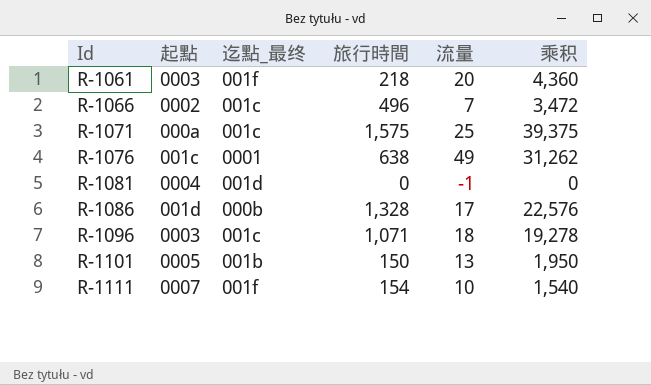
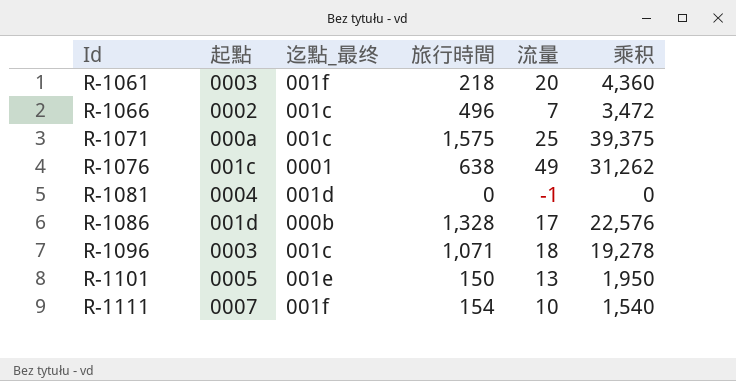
R-1101 | 迄點_最终: 001b -> 001e

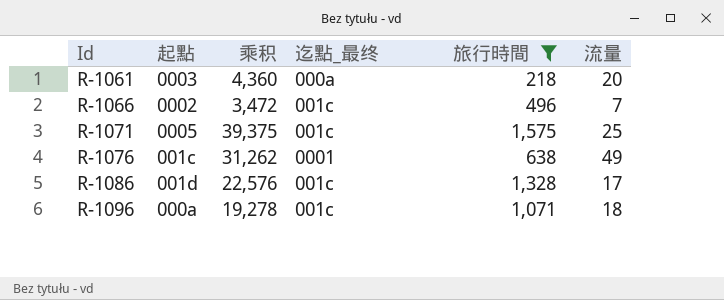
filter: none -> 旅行時間 >= 218
column 乘积 | position: 6 -> 3
R-1061 | 迄點_最终: 001f -> 000a
R-1071 | 起點: 000a -> 0005
R-1086 | 迄點_最终: 000b -> 001c
R-1096 | 起點: 0003 -> 000a

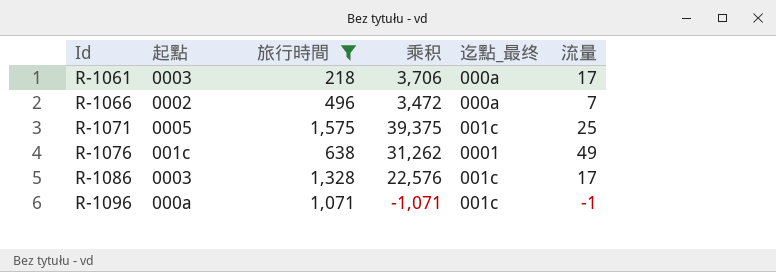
column 旅行時間 | position: 5 -> 3
R-1061 | 乘积: 4,360 -> 3,706
R-1061 | 流量: 20 -> 17
R-1066 | 迄點_最终: 001c -> 000a
R-1086 | 起點: 001d -> 0003
R-1096 | 乘积: 19,278 -> -1,071
R-1096 | 流量: 18 -> -1

